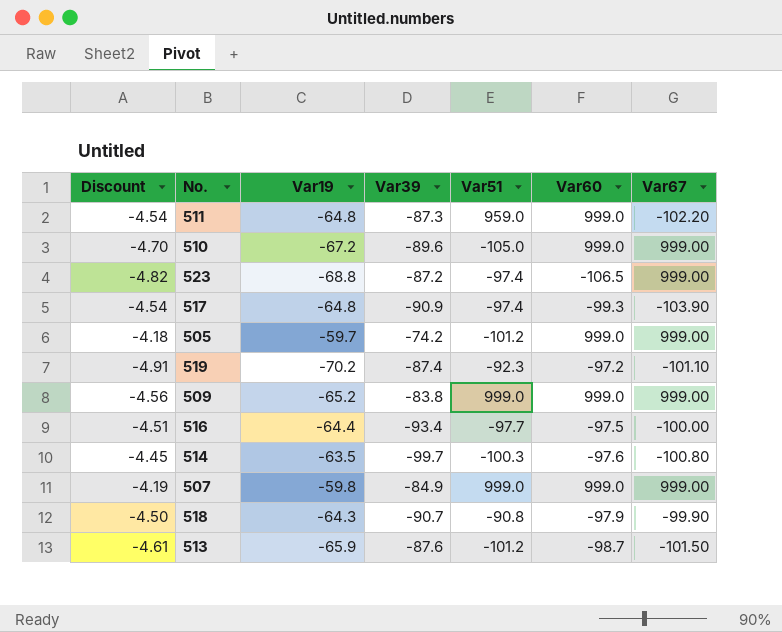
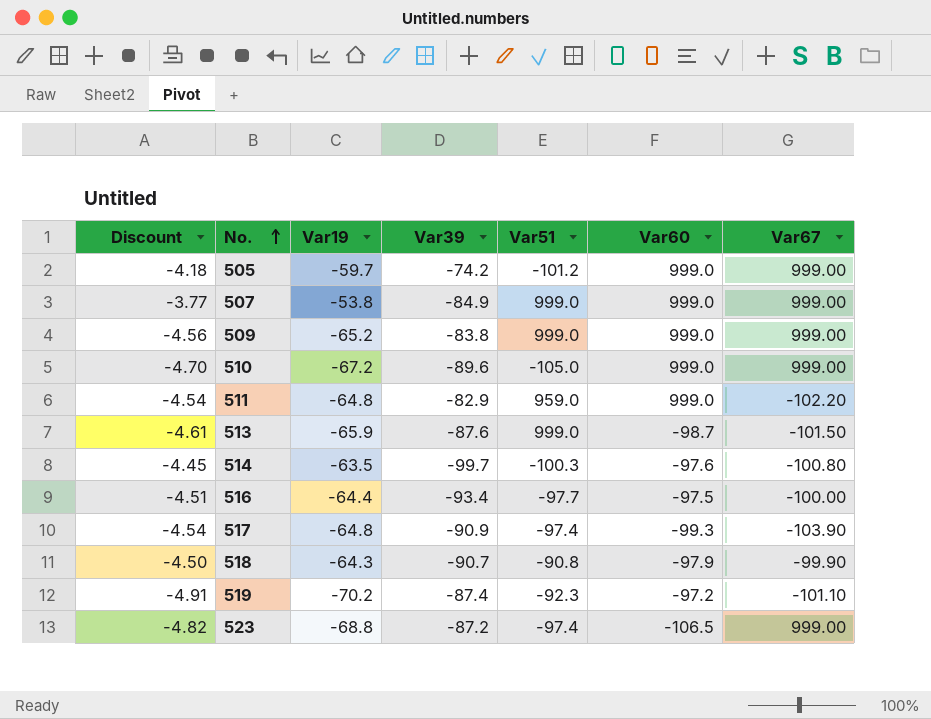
row order: none -> No. ascending
507 | Discount: -4.19 -> -3.77
507 | Var19: -59.8 -> -53.8
511 | Var39: -87.3 -> -82.9
513 | Var51: -101.2 -> 999.0

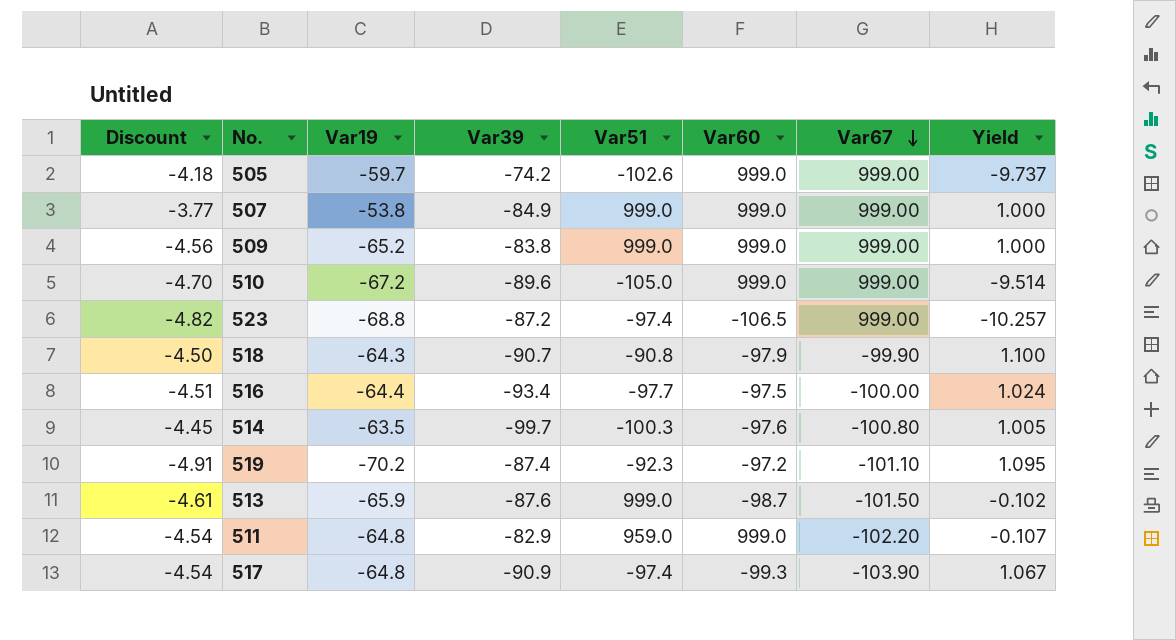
row order: No. ascending -> Var67 descending
column Yield | formula: none -> [Var67] / [Var51]
505 | Var51: -101.2 -> -102.6

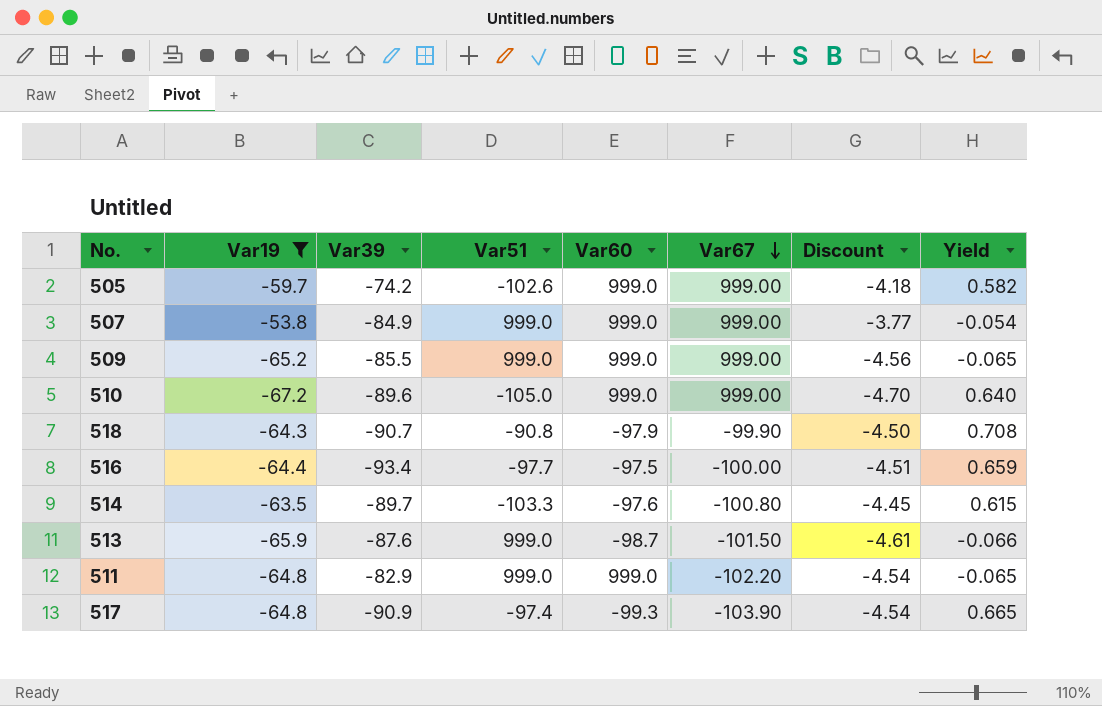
filter: none -> Var19 >= -67.2
column Discount | position: 1 -> 7
column Yield | formula: [Var67] / [Var51] -> [Var19] / [Var51]
509 | Var39: -83.8 -> -85.5
514 | Var39: -99.7 -> -89.7
514 | Var51: -100.3 -> -103.3
511 | Var51: 959.0 -> 999.0

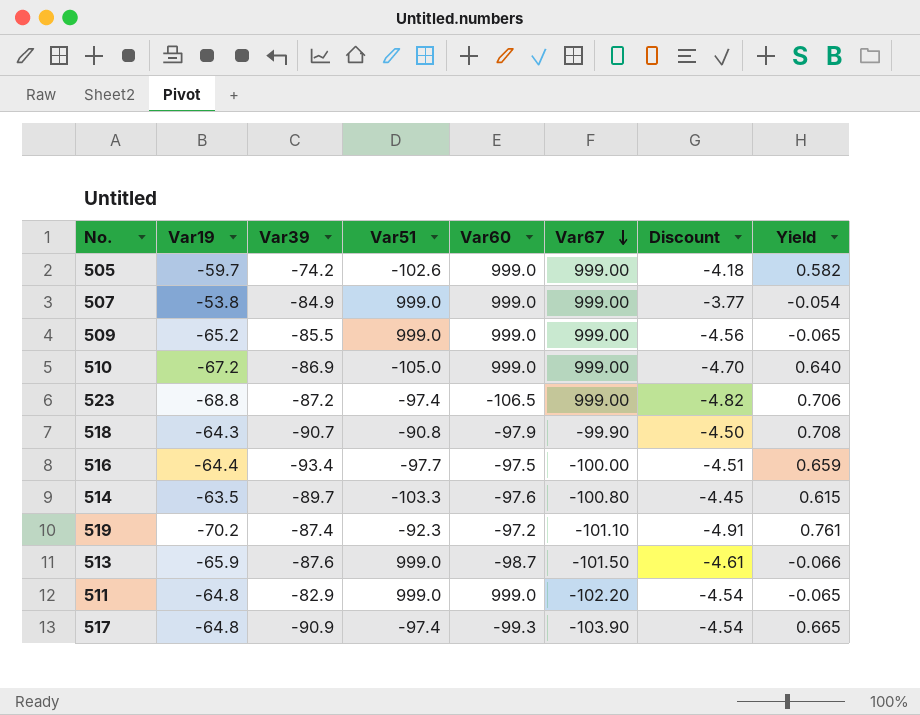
filter: Var19 >= -67.2 -> none
510 | Var39: -89.6 -> -86.9

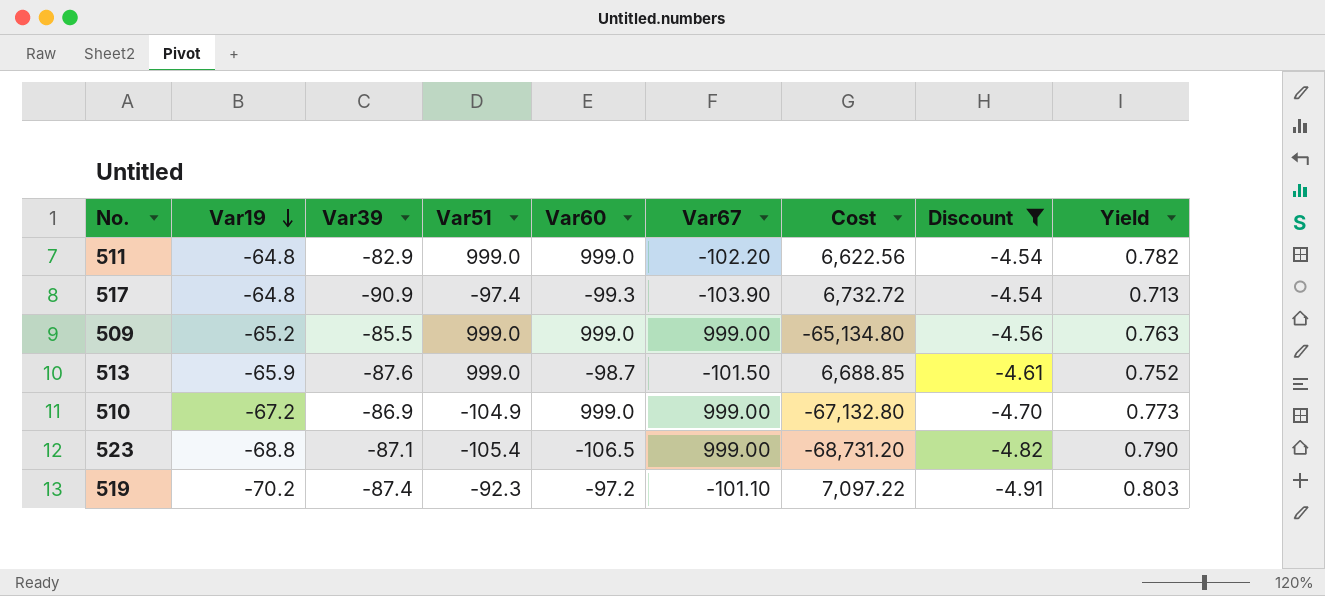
filter: none -> Discount <= -4.54
row order: Var67 descending -> Var19 descending
column Cost | formula: none -> [Var19] * [Var67]
column Yield | formula: [Var19] / [Var51] -> [Var19] / [Var39]
510 | Var51: -105.0 -> -104.9
523 | Var39: -87.2 -> -87.1
523 | Var51: -97.4 -> -105.4

